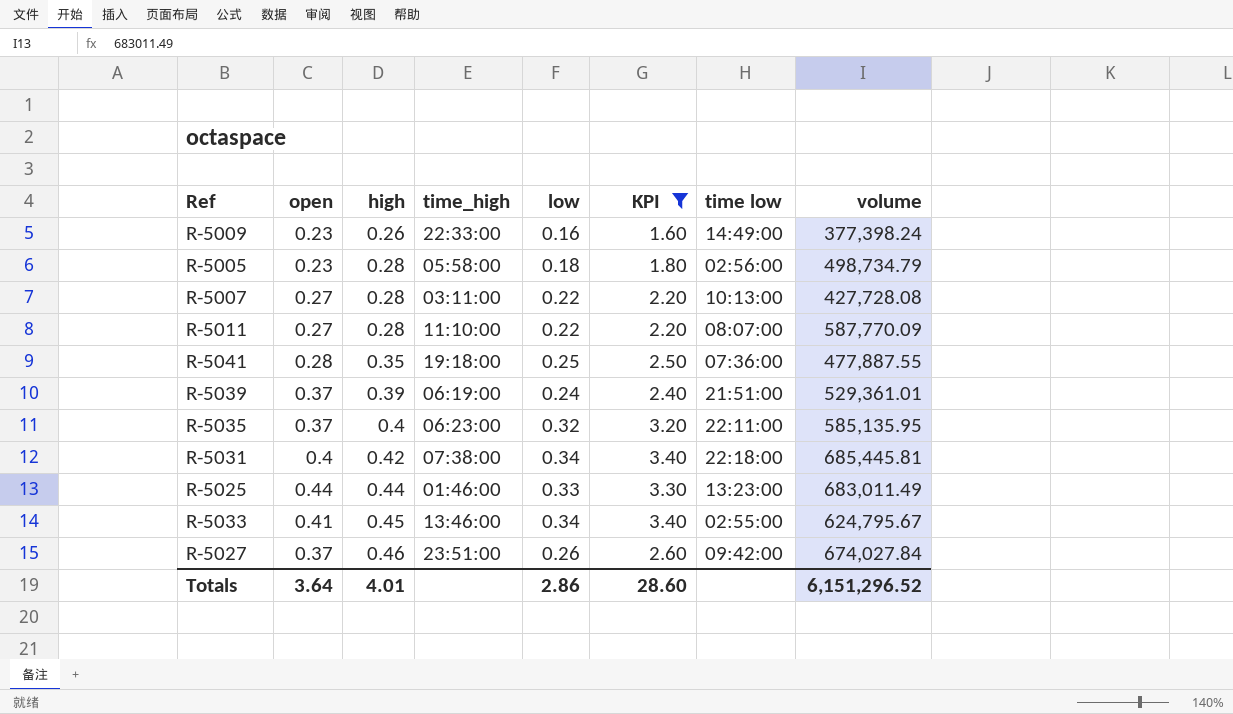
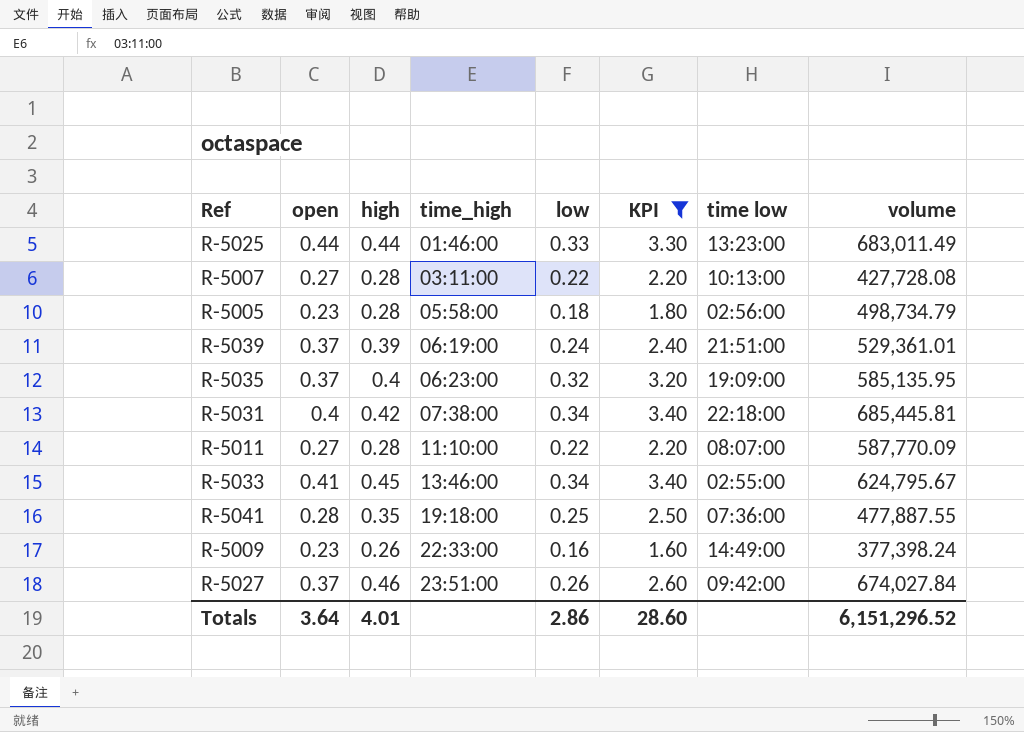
row order: high ascending -> time_high ascending
R-5035 | time low: 22:11:00 -> 19:09:00

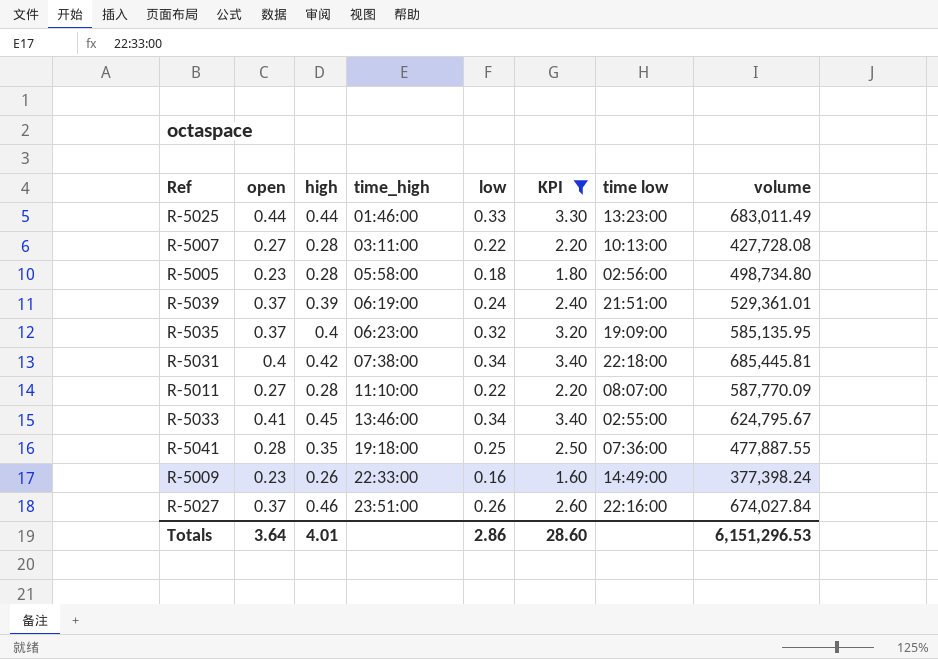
R-5005 | volume: 498,734.79 -> 498,734.80
R-5027 | time low: 09:42:00 -> 22:16:00
Totals | volume: 6,151,296.52 -> 6,151,296.53

